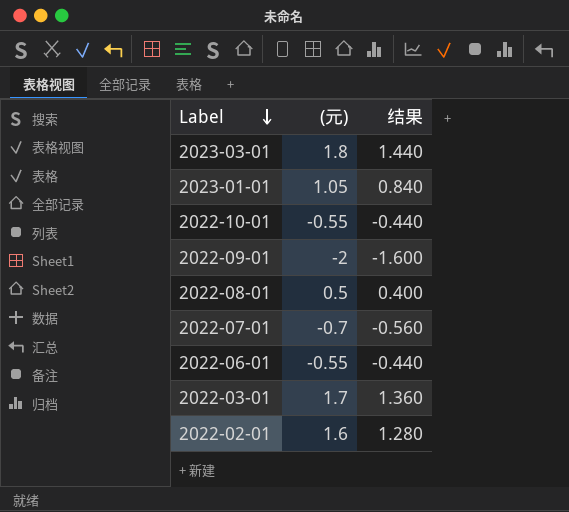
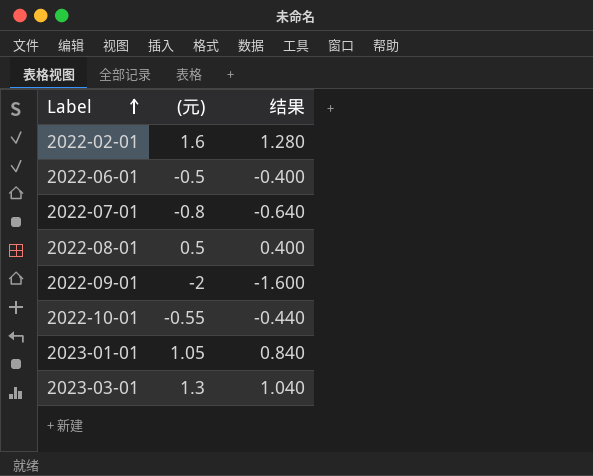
row order: Label descending -> Label ascending
row 2022-03-01: 1.7 | 1.360 -> none
2022-06-01 | (元): -0.55 -> -0.5
2022-06-01 | 结果: -0.440 -> -0.400
2022-07-01 | (元): -0.7 -> -0.8
2022-07-01 | 结果: -0.560 -> -0.640
2023-03-01 | (元): 1.8 -> 1.3
2023-03-01 | 结果: 1.440 -> 1.040

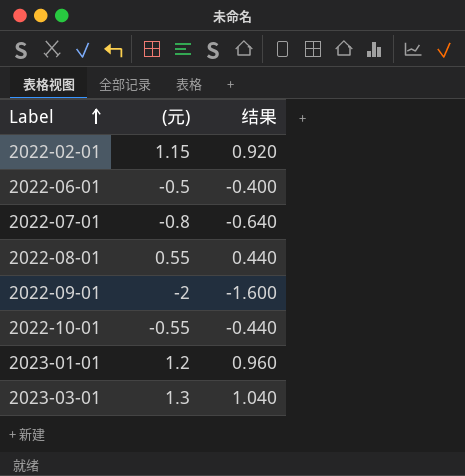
2022-02-01 | (元): 1.6 -> 1.15
2022-02-01 | 结果: 1.280 -> 0.920
2022-08-01 | (元): 0.5 -> 0.55
2022-08-01 | 结果: 0.400 -> 0.440
2023-01-01 | (元): 1.05 -> 1.2
2023-01-01 | 结果: 0.840 -> 0.960

